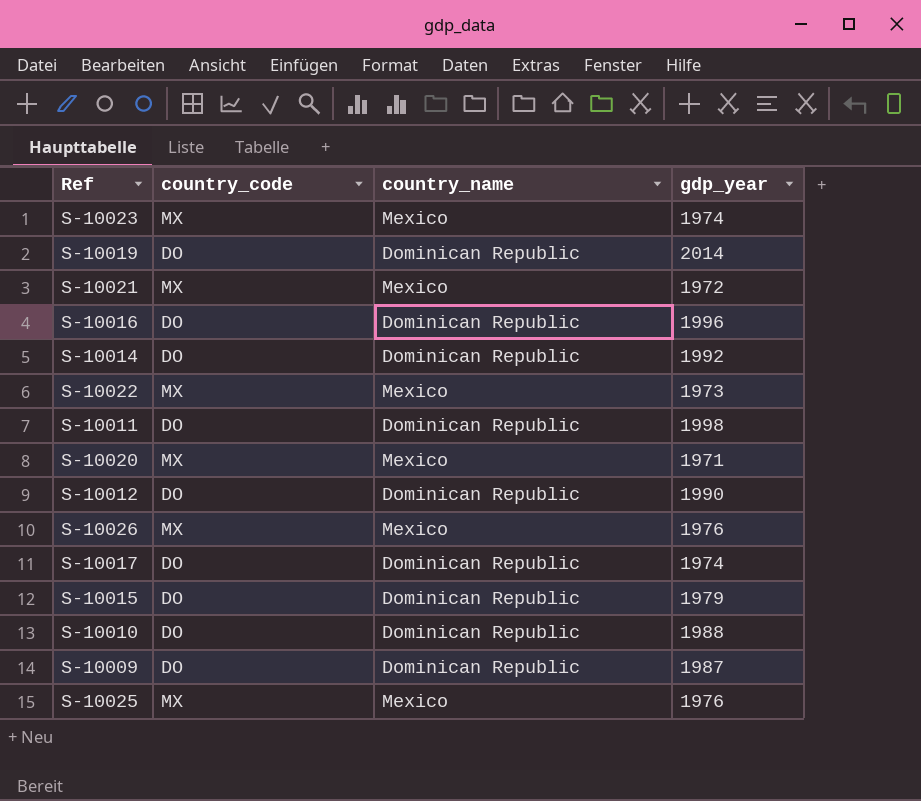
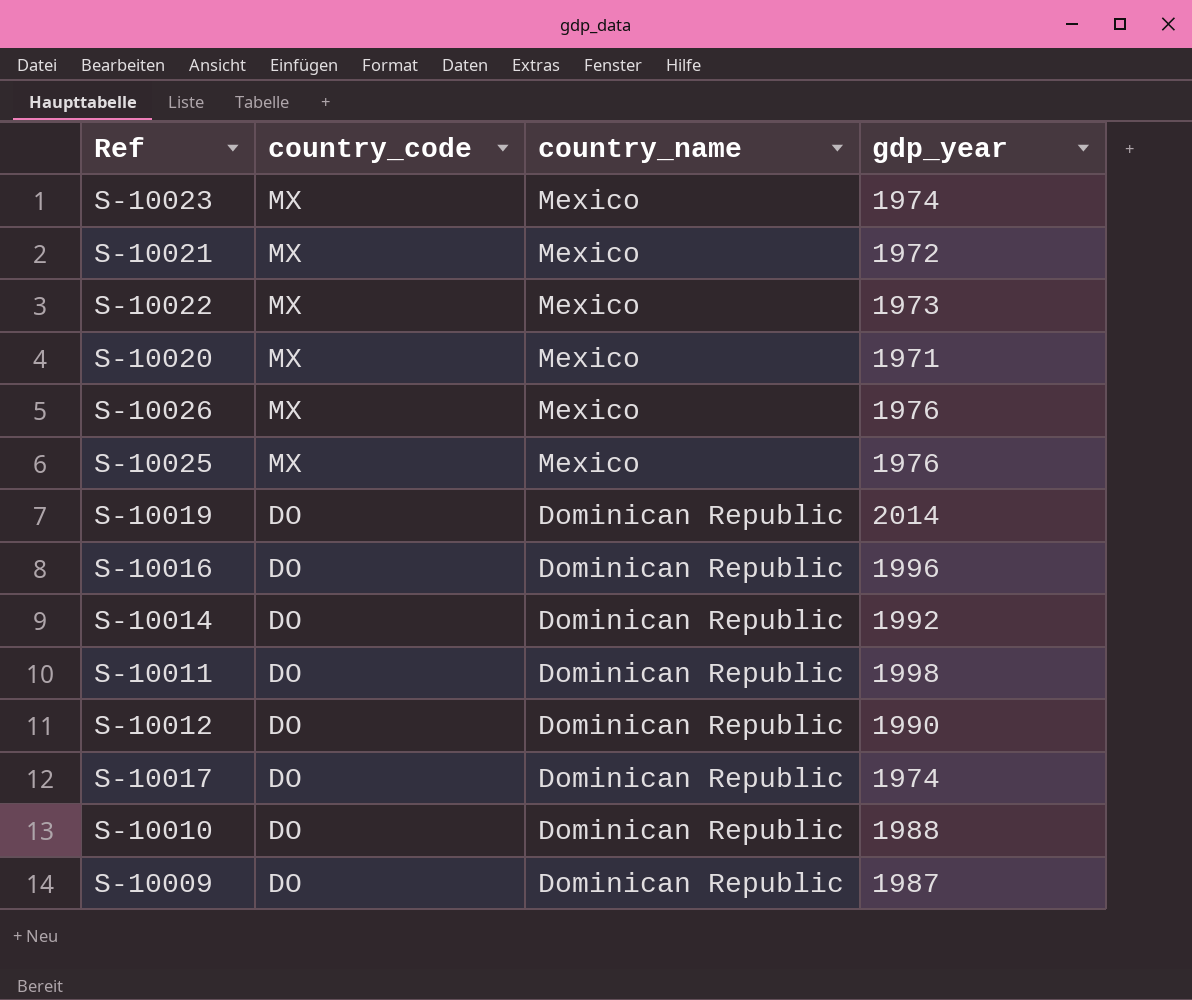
row order: none -> country_code descending
row S-10015: DO | Dominican Republic | 1979 -> none

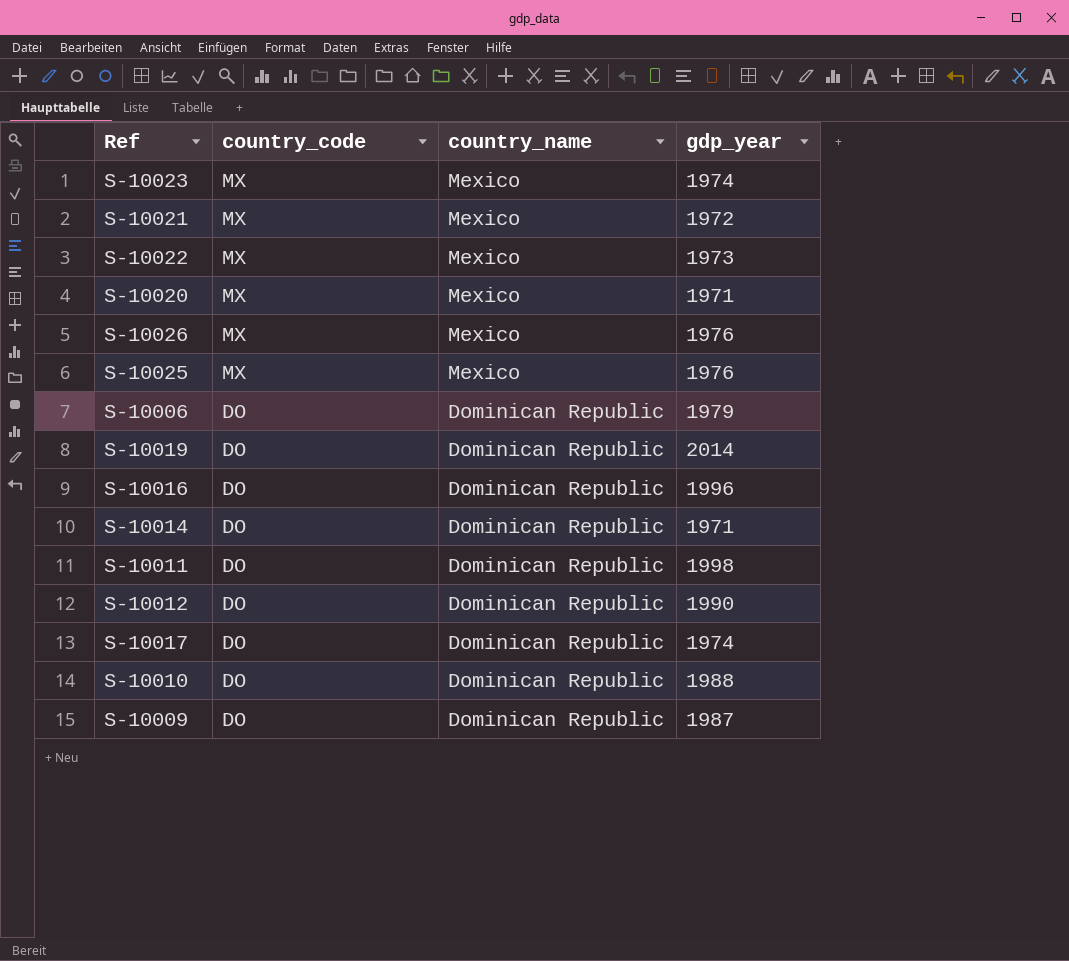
row S-10006: none -> DO | Dominican Republic | 1979
S-10014 | gdp_year: 1992 -> 1971

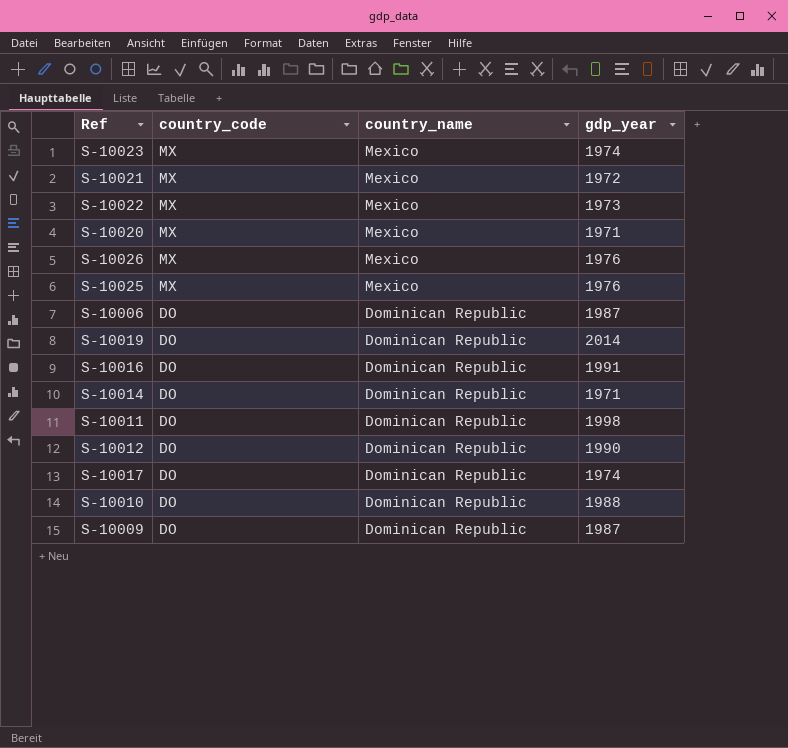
S-10006 | gdp_year: 1979 -> 1987
S-10016 | gdp_year: 1996 -> 1991

